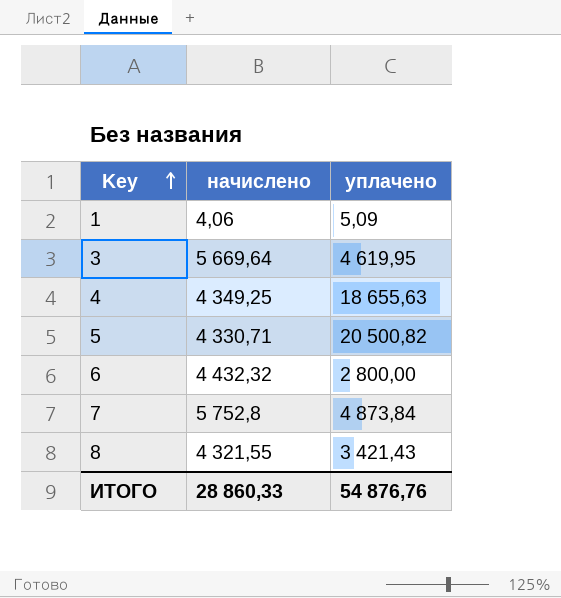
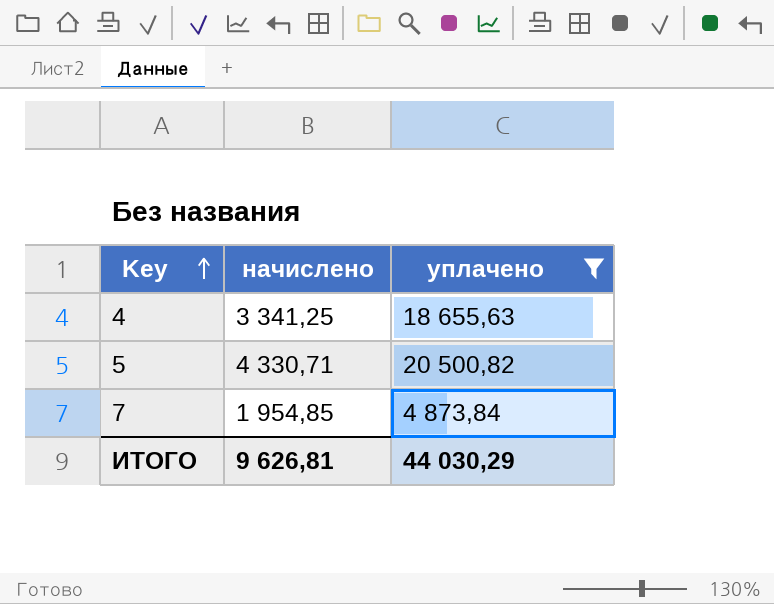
filter: none -> уплачено >= 4 873,84
4 | начислено: 4 349,25 -> 3 341,25
7 | начислено: 5 752,8 -> 1 954,85
ИТОГО | начислено: 28 860,33 -> 9 626,81
ИТОГО | уплачено: 54 876,76 -> 44 030,29

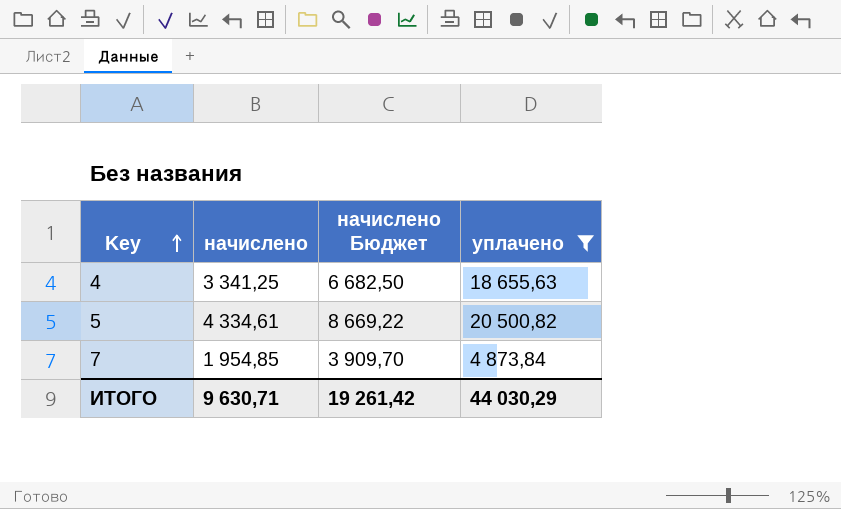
column начислено Бюджет | formula: none -> [начислено] * 2
5 | начислено: 4 330,71 -> 4 334,61
ИТОГО | начислено: 9 626,81 -> 9 630,71

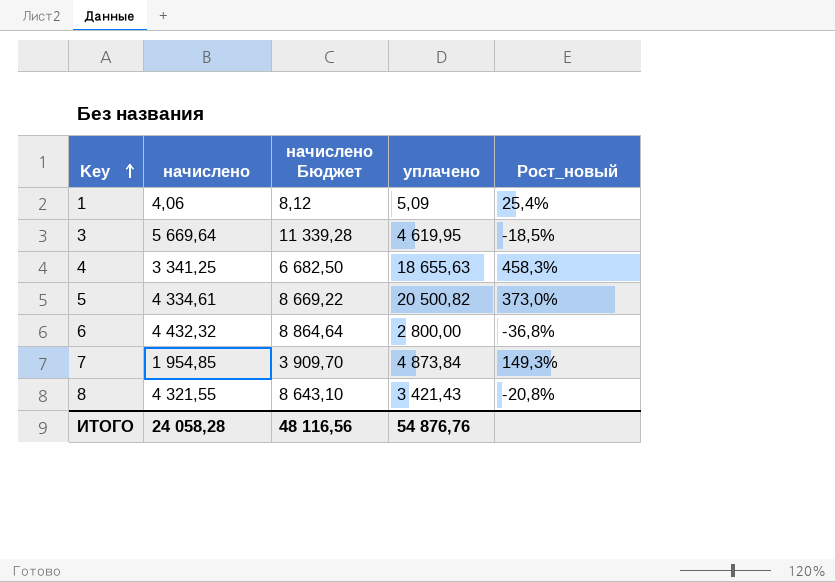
filter: уплачено >= 4 873,84 -> none
column Рост_новый | formula: none -> ([уплачено] - [начислено]) / [начислено]
ИТОГО | начислено: 9 630,71 -> 24 058,28
ИТОГО | начислено Бюджет: 19 261,42 -> 48 116,56
ИТОГО | уплачено: 44 030,29 -> 54 876,76

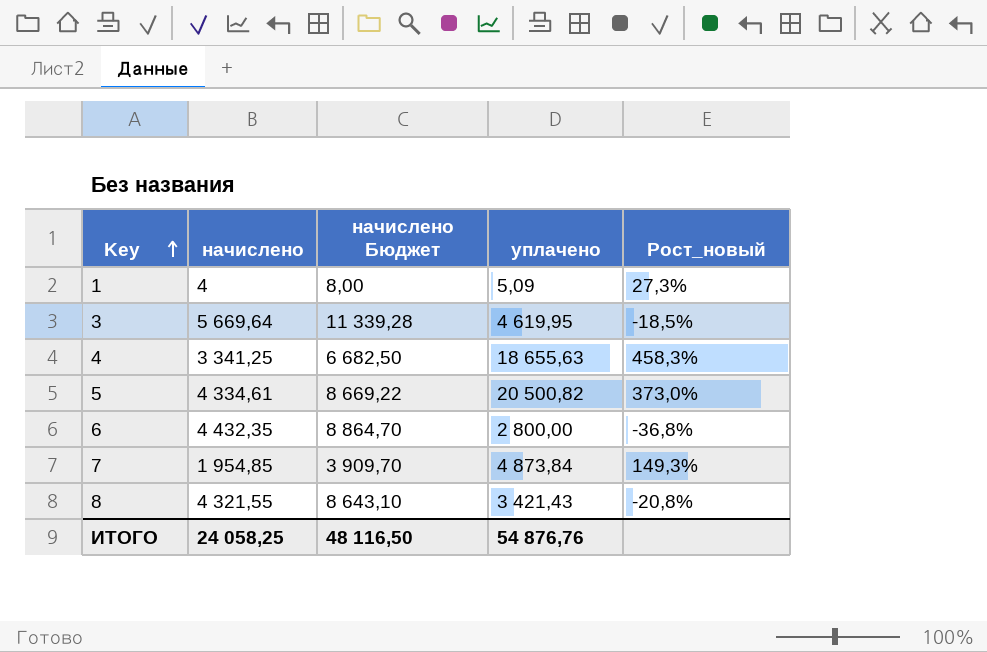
1 | начислено: 4,06 -> 4
1 | начислено Бюджет: 8,12 -> 8,00
1 | Рост_новый: 25,4% -> 27,3%
6 | начислено: 4 432,32 -> 4 432,35
6 | начислено Бюджет: 8 864,64 -> 8 864,70
ИТОГО | начислено: 24 058,28 -> 24 058,25
ИТОГО | начислено Бюджет: 48 116,56 -> 48 116,50

